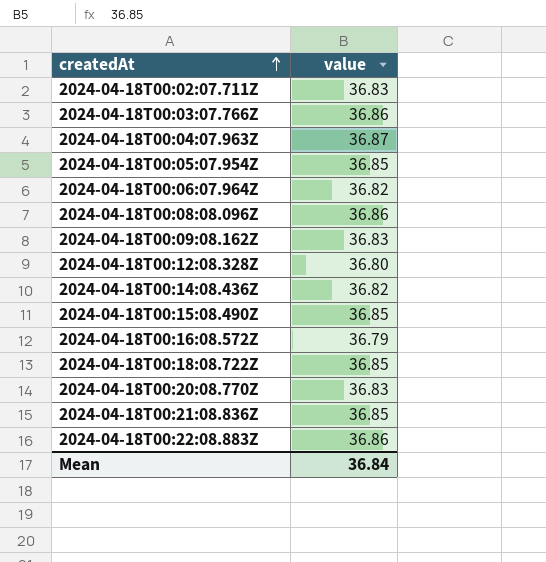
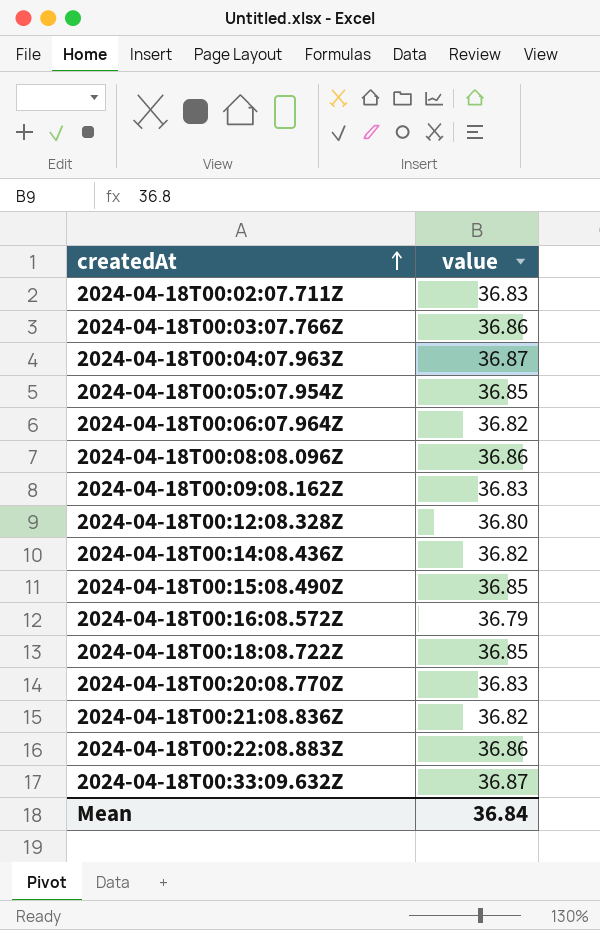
2024-04-18T00:21:08.836Z | value: 36.85 -> 36.82
row 2024-04-18T00:33:09.632Z: none -> 36.87

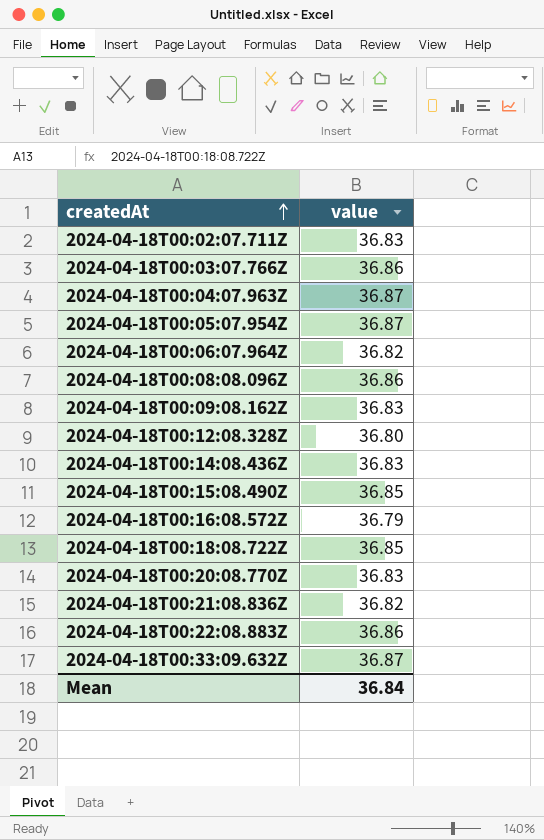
2024-04-18T00:05:07.954Z | value: 36.85 -> 36.87
2024-04-18T00:14:08.436Z | value: 36.82 -> 36.83

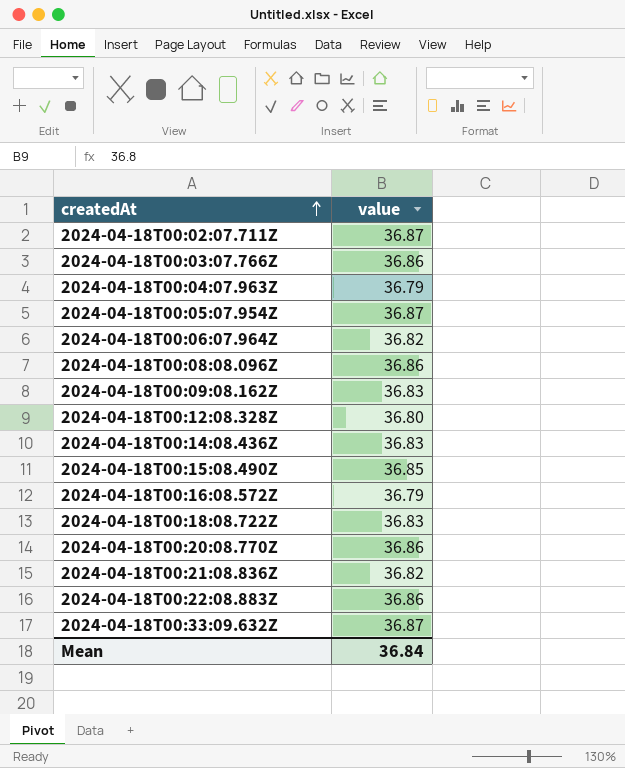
2024-04-18T00:02:07.711Z | value: 36.83 -> 36.87
2024-04-18T00:04:07.963Z | value: 36.87 -> 36.79
2024-04-18T00:18:08.722Z | value: 36.85 -> 36.83
2024-04-18T00:20:08.770Z | value: 36.83 -> 36.86

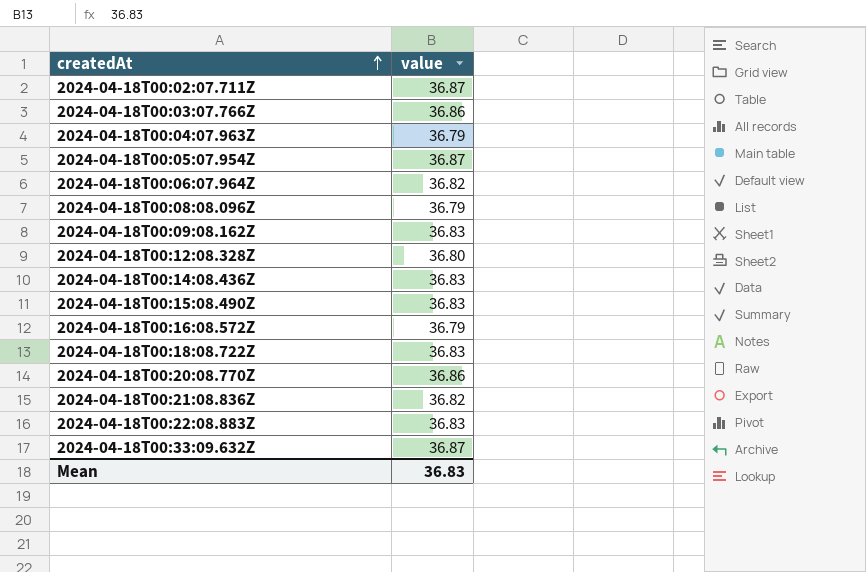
2024-04-18T00:08:08.096Z | value: 36.86 -> 36.79
2024-04-18T00:15:08.490Z | value: 36.85 -> 36.83
2024-04-18T00:22:08.883Z | value: 36.86 -> 36.83
Mean | value: 36.84 -> 36.83

